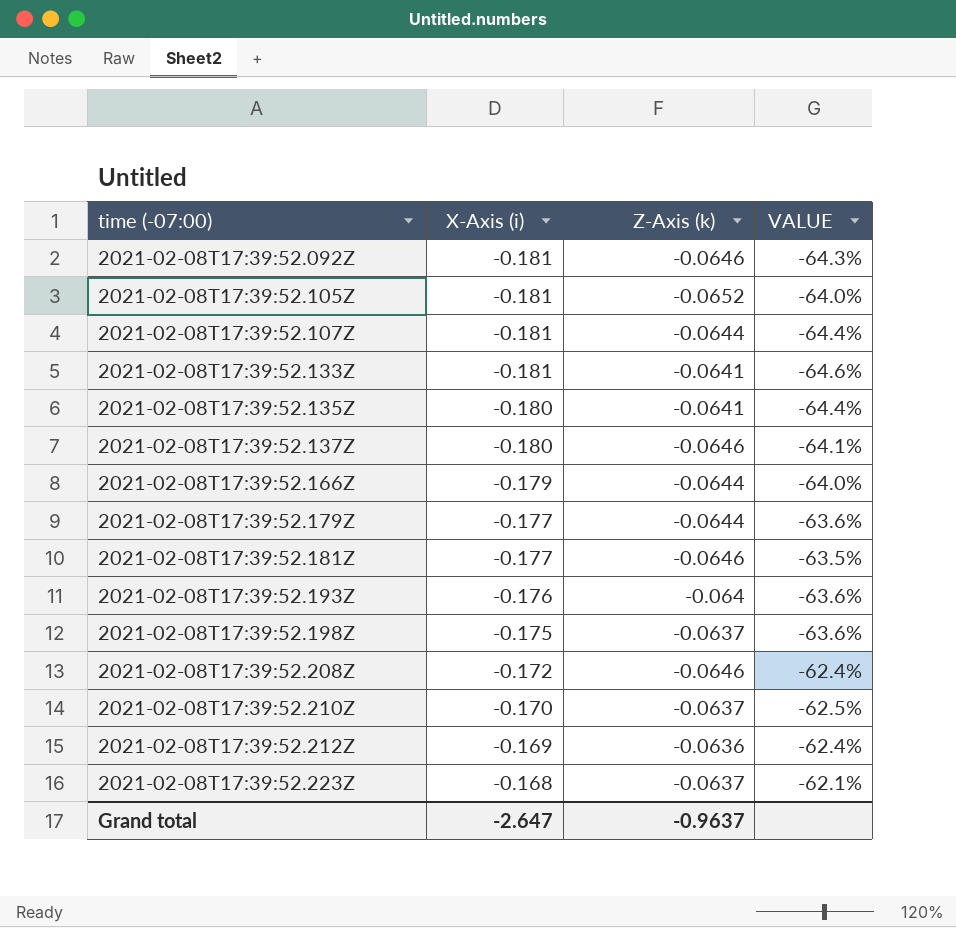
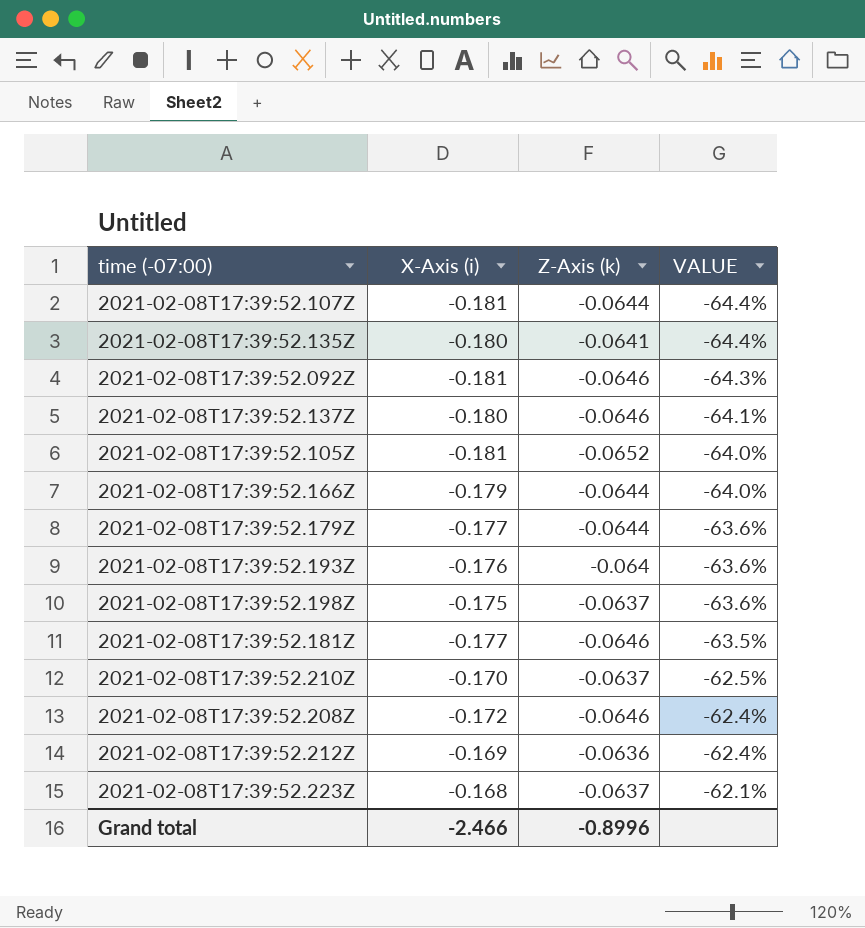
row order: time (-07:00) ascending -> VALUE ascending
row 2021-02-08T17:39:52.133Z: -0.181 | -0.0641 | -64.6% -> none
Grand total | X-Axis (i): -2.647 -> -2.466
Grand total | Z-Axis (k): -0.9637 -> -0.8996

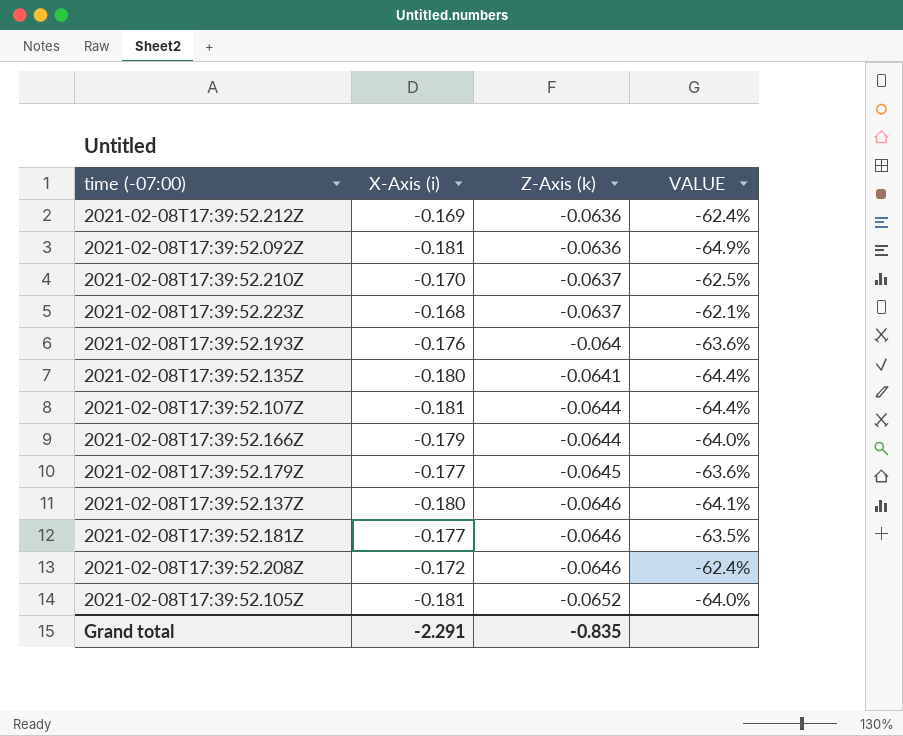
row order: VALUE ascending -> Z-Axis (k) descending
row 2021-02-08T17:39:52.198Z: -0.175 | -0.0637 | -63.6% -> none
2021-02-08T17:39:52.092Z | Z-Axis (k): -0.0646 -> -0.0636
2021-02-08T17:39:52.092Z | VALUE: -64.3% -> -64.9%
2021-02-08T17:39:52.179Z | Z-Axis (k): -0.0644 -> -0.0645
Grand total | X-Axis (i): -2.466 -> -2.291
Grand total | Z-Axis (k): -0.8996 -> -0.835

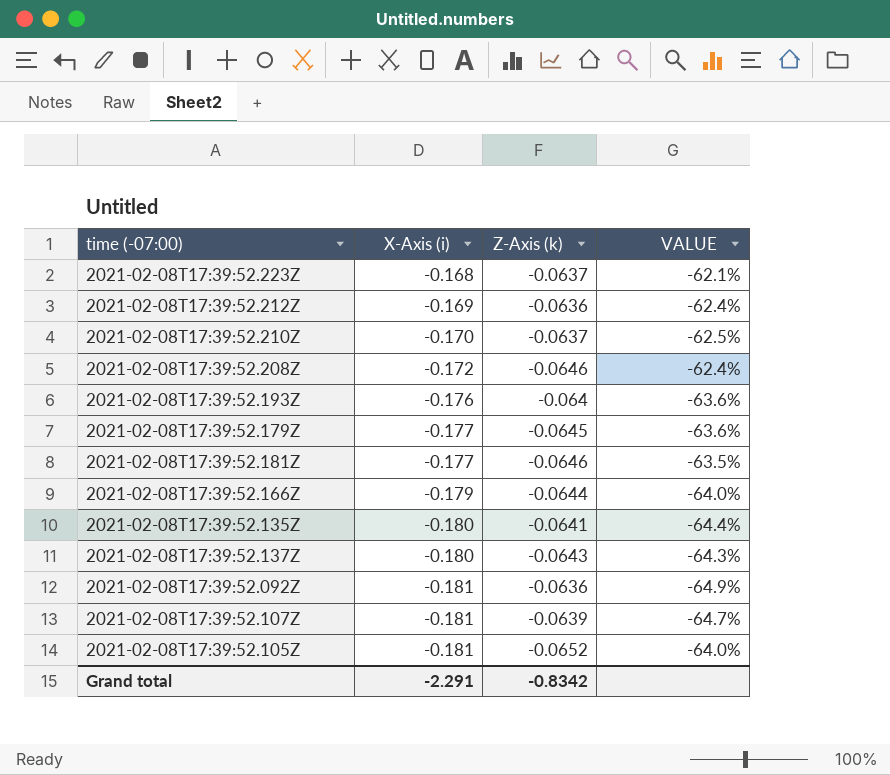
row order: Z-Axis (k) descending -> X-Axis (i) descending
2021-02-08T17:39:52.137Z | Z-Axis (k): -0.0646 -> -0.0643
2021-02-08T17:39:52.137Z | VALUE: -64.1% -> -64.3%
2021-02-08T17:39:52.107Z | Z-Axis (k): -0.0644 -> -0.0639
2021-02-08T17:39:52.107Z | VALUE: -64.4% -> -64.7%
Grand total | Z-Axis (k): -0.835 -> -0.8342

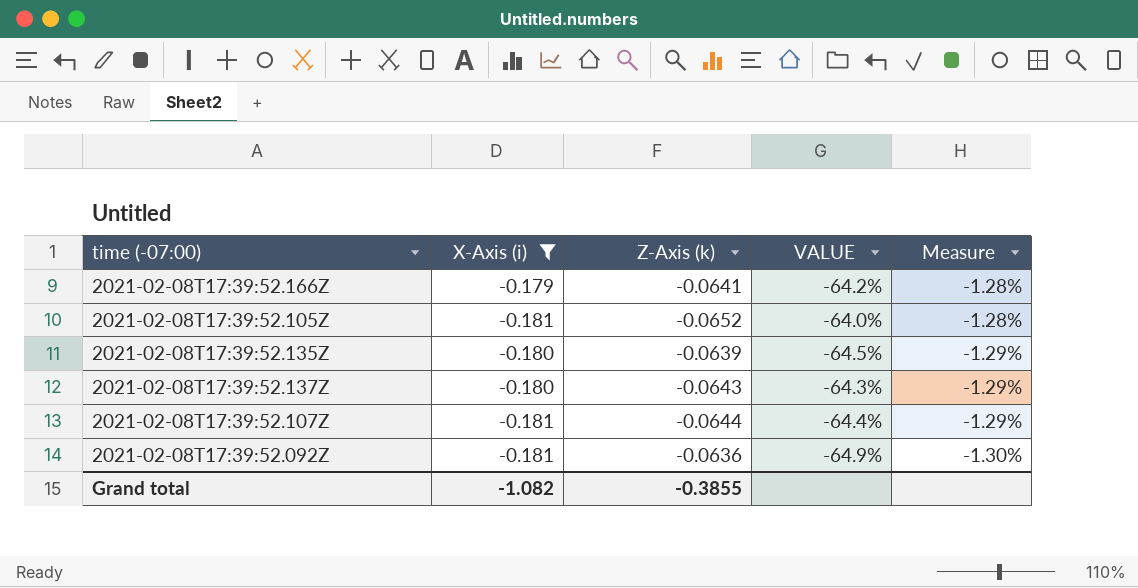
filter: none -> X-Axis (i) <= -0.179
row order: X-Axis (i) descending -> Measure descending
column Measure | formula: none -> [VALUE] * 0.02
2021-02-08T17:39:52.166Z | Z-Axis (k): -0.0644 -> -0.0641
2021-02-08T17:39:52.166Z | VALUE: -64.0% -> -64.2%
2021-02-08T17:39:52.135Z | Z-Axis (k): -0.0641 -> -0.0639
2021-02-08T17:39:52.135Z | VALUE: -64.4% -> -64.5%
2021-02-08T17:39:52.107Z | Z-Axis (k): -0.0639 -> -0.0644
2021-02-08T17:39:52.107Z | VALUE: -64.7% -> -64.4%
Grand total | X-Axis (i): -2.291 -> -1.082
Grand total | Z-Axis (k): -0.8342 -> -0.3855

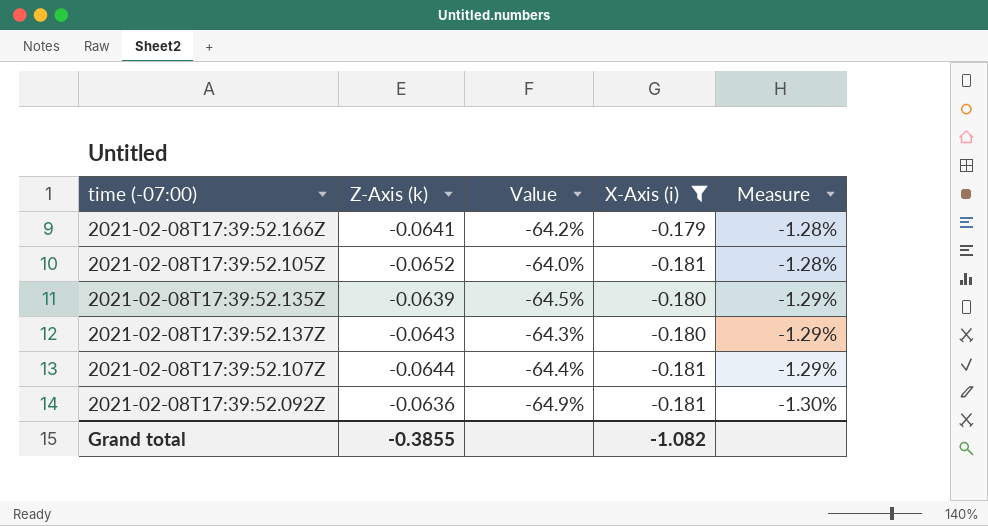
column name: VALUE -> Value
column X-Axis (i) | position: 2 -> 4

